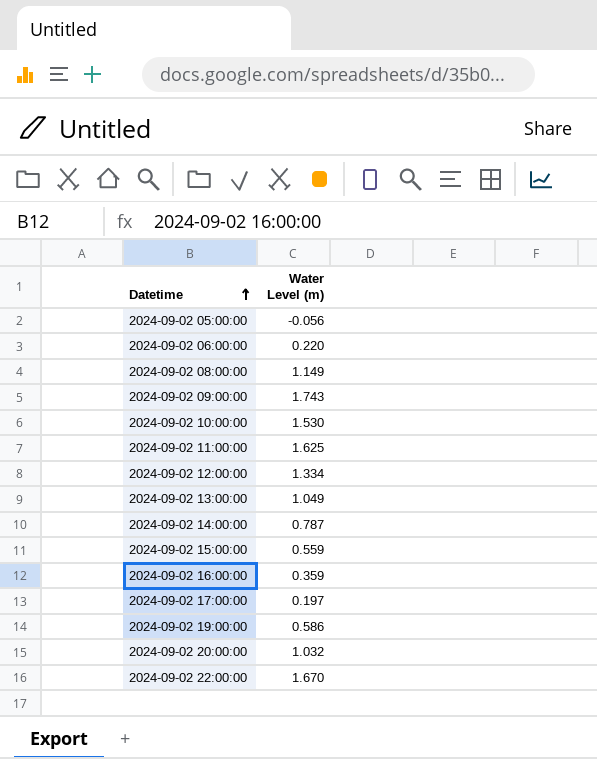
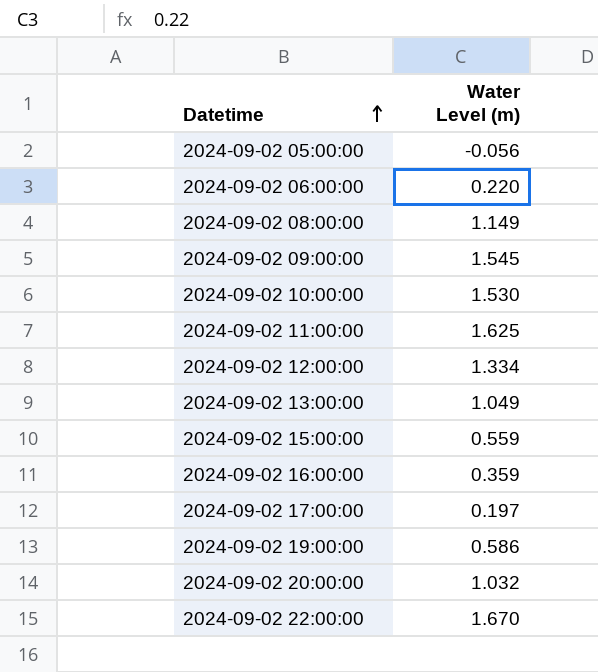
row 2024-09-02 14:00:00: 0.787 -> none
2024-09-02 09:00:00 | Water Level (m): 1.743 -> 1.545

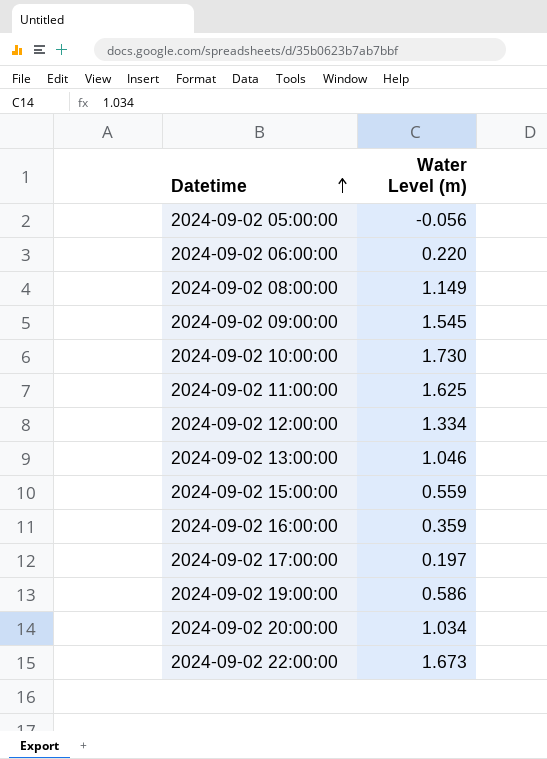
2024-09-02 10:00:00 | Water Level (m): 1.530 -> 1.730
2024-09-02 13:00:00 | Water Level (m): 1.049 -> 1.046
2024-09-02 20:00:00 | Water Level (m): 1.032 -> 1.034
2024-09-02 22:00:00 | Water Level (m): 1.670 -> 1.673

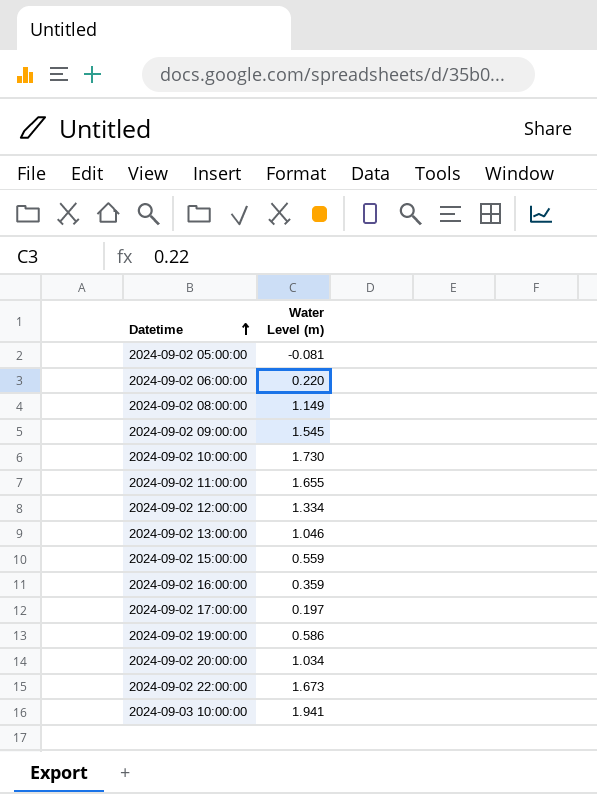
2024-09-02 05:00:00 | Water Level (m): -0.056 -> -0.081
2024-09-02 11:00:00 | Water Level (m): 1.625 -> 1.655
row 2024-09-03 10:00:00: none -> 1.941

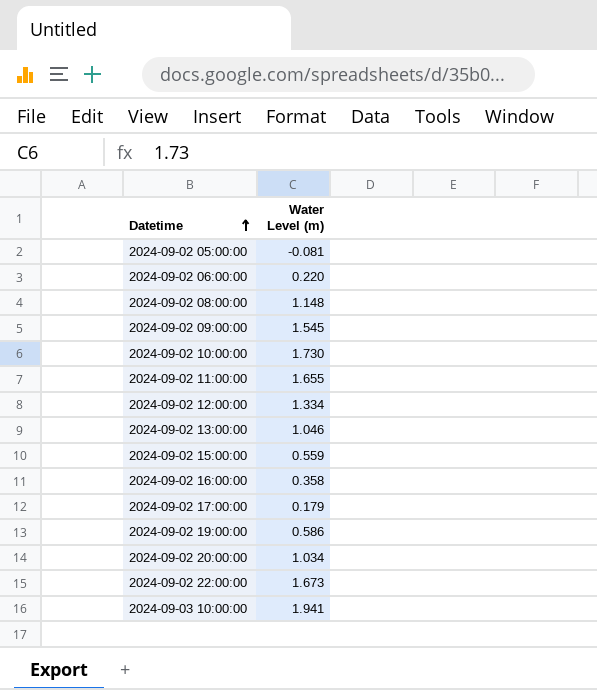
2024-09-02 08:00:00 | Water Level (m): 1.149 -> 1.148
2024-09-02 16:00:00 | Water Level (m): 0.359 -> 0.358
2024-09-02 17:00:00 | Water Level (m): 0.197 -> 0.179

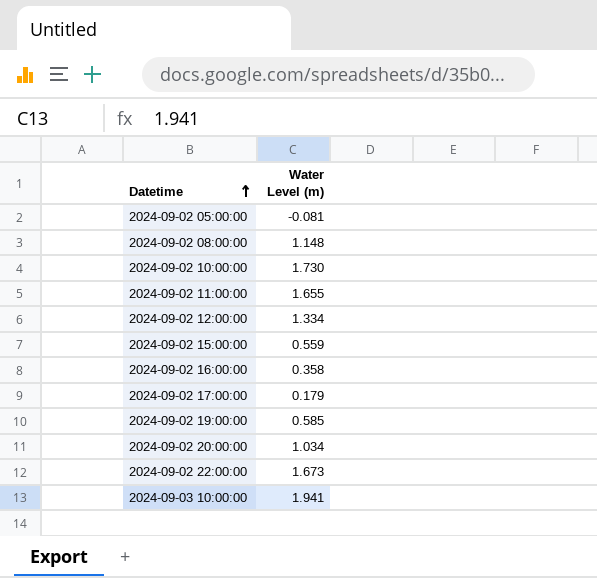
row 2024-09-02 06:00:00: 0.220 -> none
row 2024-09-02 09:00:00: 1.545 -> none
row 2024-09-02 13:00:00: 1.046 -> none
2024-09-02 19:00:00 | Water Level (m): 0.586 -> 0.585

